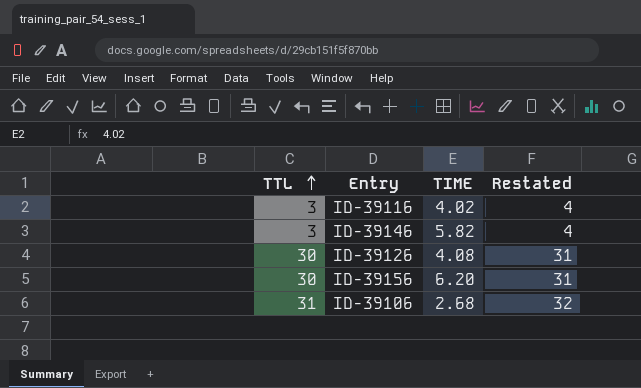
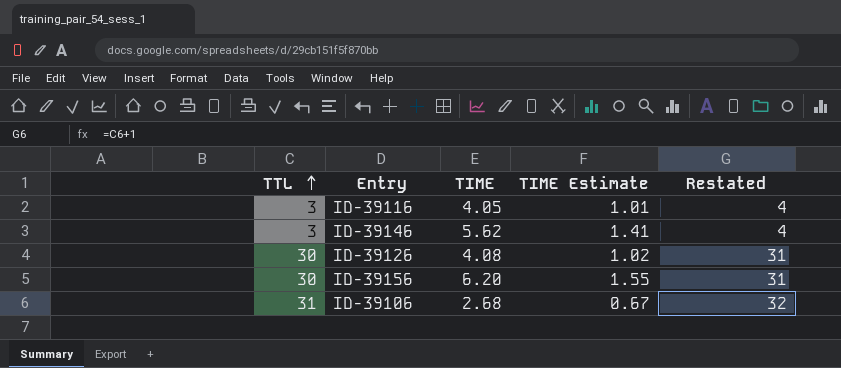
column TIME Estimate | formula: none -> [TIME] * 0.25
ID-39116 | TIME: 4.02 -> 4.05
ID-39146 | TIME: 5.82 -> 5.62

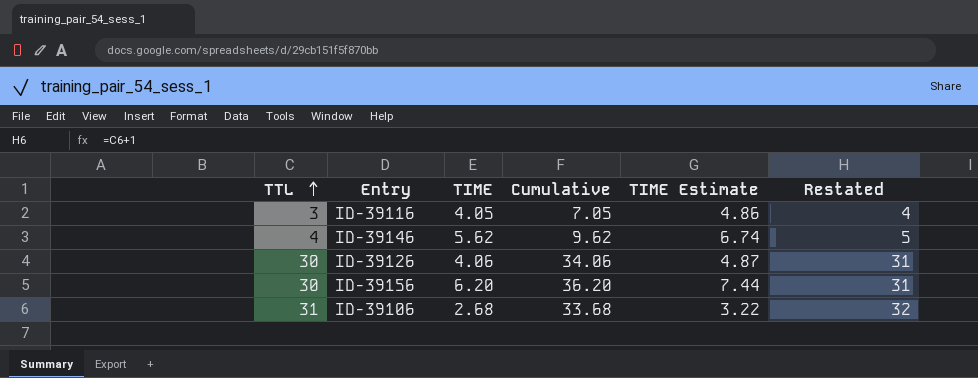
column Cumulative | formula: none -> [TTL] + [TIME]
column TIME Estimate | formula: [TIME] * 0.25 -> [TIME] * 1.2
ID-39146 | TTL: 3 -> 4
ID-39146 | Restated: 4 -> 5
ID-39126 | TIME: 4.08 -> 4.06

